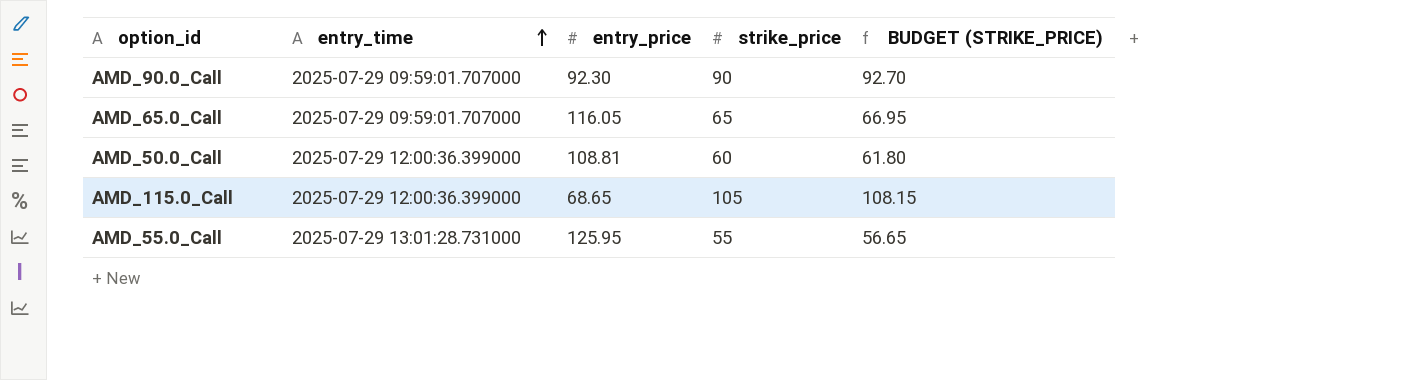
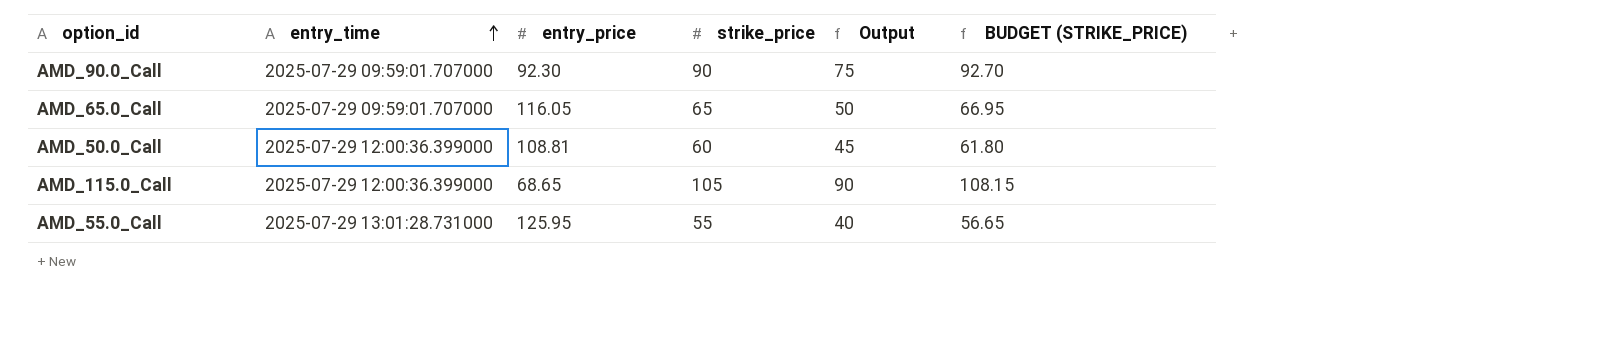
column Output | formula: none -> [strike_price] - 15

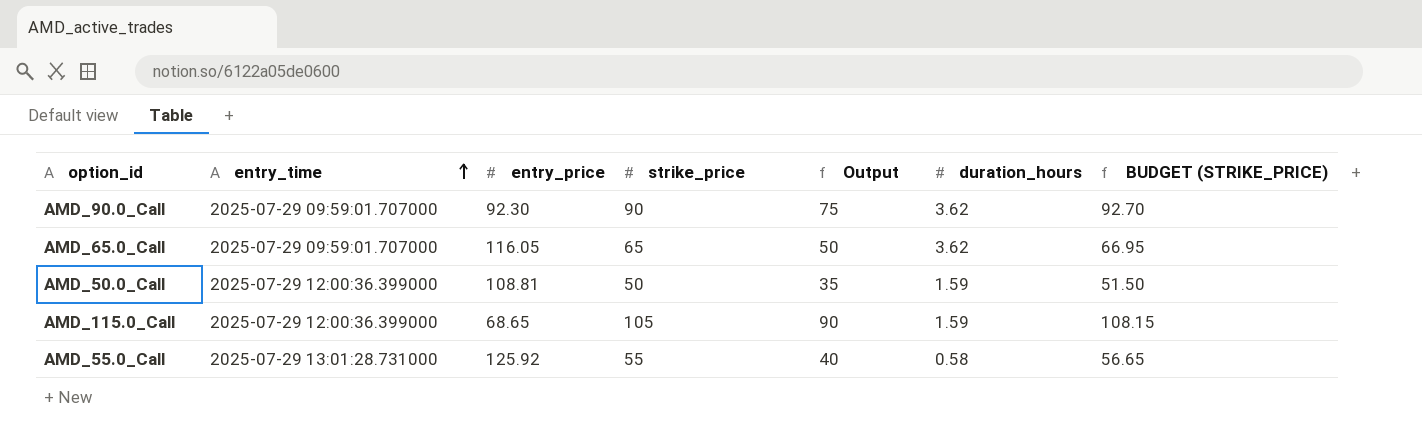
column duration_hours | position: none -> 6
AMD_50.0_Call | strike_price: 60 -> 50
AMD_50.0_Call | Output: 45 -> 35
AMD_50.0_Call | BUDGET (STRIKE_PRICE): 61.80 -> 51.50
AMD_55.0_Call | entry_price: 125.95 -> 125.92

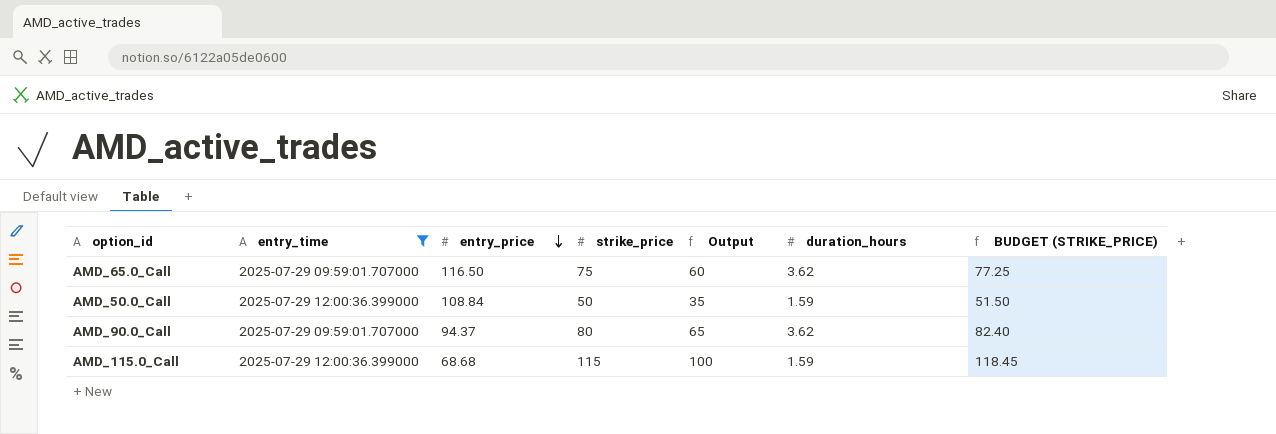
filter: none -> entry_time != 2025-07-29 13:01:28.731000
row order: entry_time ascending -> entry_price descending
AMD_65.0_Call | entry_price: 116.05 -> 116.50
AMD_65.0_Call | strike_price: 65 -> 75
AMD_65.0_Call | Output: 50 -> 60
AMD_65.0_Call | BUDGET (STRIKE_PRICE): 66.95 -> 77.25
AMD_50.0_Call | entry_price: 108.81 -> 108.84
AMD_90.0_Call | entry_price: 92.30 -> 94.37
AMD_90.0_Call | strike_price: 90 -> 80
AMD_90.0_Call | Output: 75 -> 65
AMD_90.0_Call | BUDGET (STRIKE_PRICE): 92.70 -> 82.40
AMD_115.0_Call | entry_price: 68.65 -> 68.68
AMD_115.0_Call | strike_price: 105 -> 115
AMD_115.0_Call | Output: 90 -> 100
AMD_115.0_Call | BUDGET (STRIKE_PRICE): 108.15 -> 118.45

